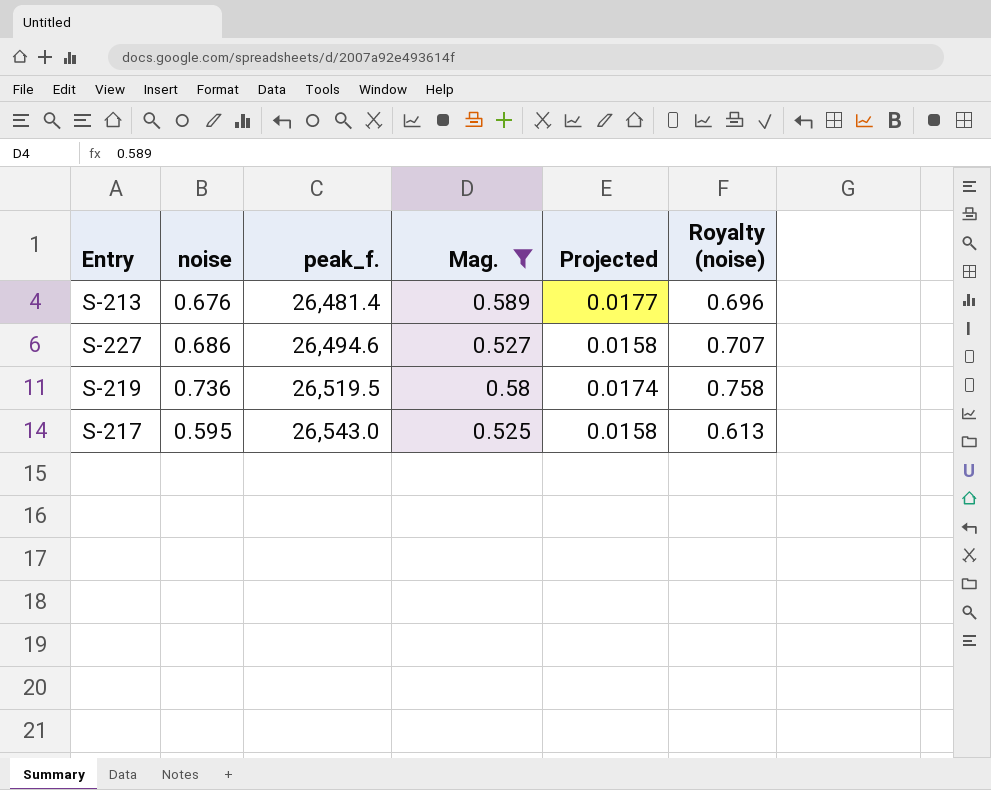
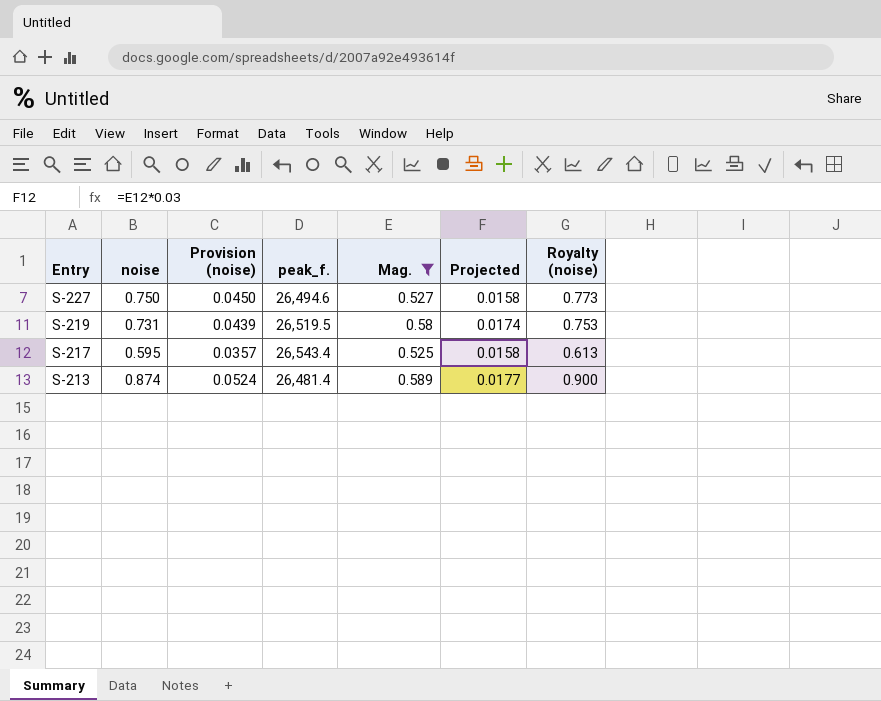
row order: peak_f. ascending -> Entry descending
column Provision (noise) | formula: none -> [noise] * 0.06
S-227 | noise: 0.686 -> 0.750
S-227 | Royalty (noise): 0.707 -> 0.773
S-219 | noise: 0.736 -> 0.731
S-219 | Royalty (noise): 0.758 -> 0.753
S-217 | peak_f.: 26,543.0 -> 26,543.4
S-213 | noise: 0.676 -> 0.874
S-213 | Royalty (noise): 0.696 -> 0.900

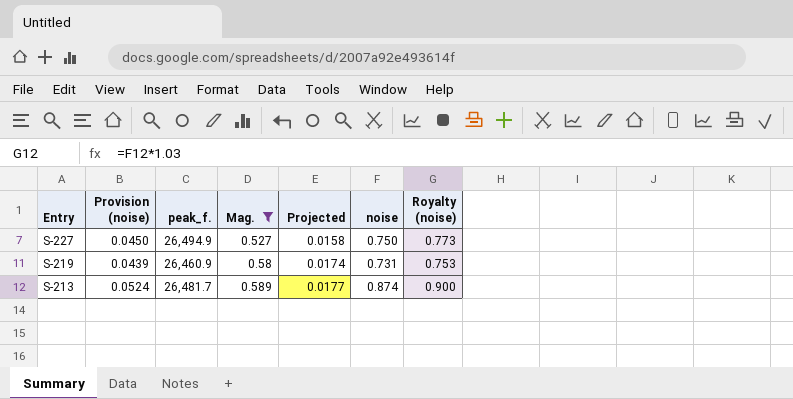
column noise | position: 2 -> 6
row S-217: 0.595 | 0.0357 | 26,543.4 | 0.525 | 0.0158 | 0.613 -> none
S-227 | peak_f.: 26,494.6 -> 26,494.9
S-219 | peak_f.: 26,519.5 -> 26,460.9
S-213 | peak_f.: 26,481.4 -> 26,481.7

